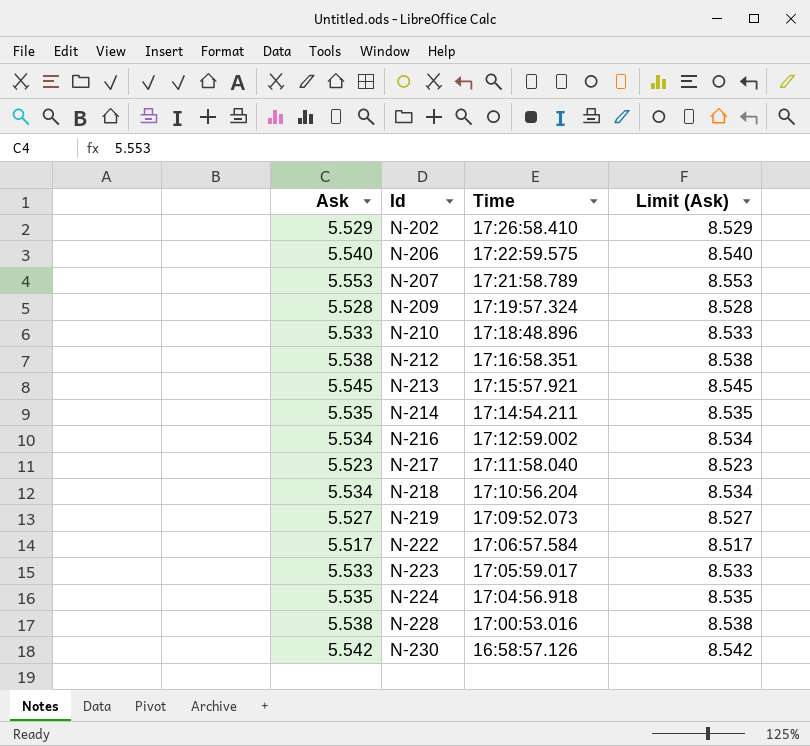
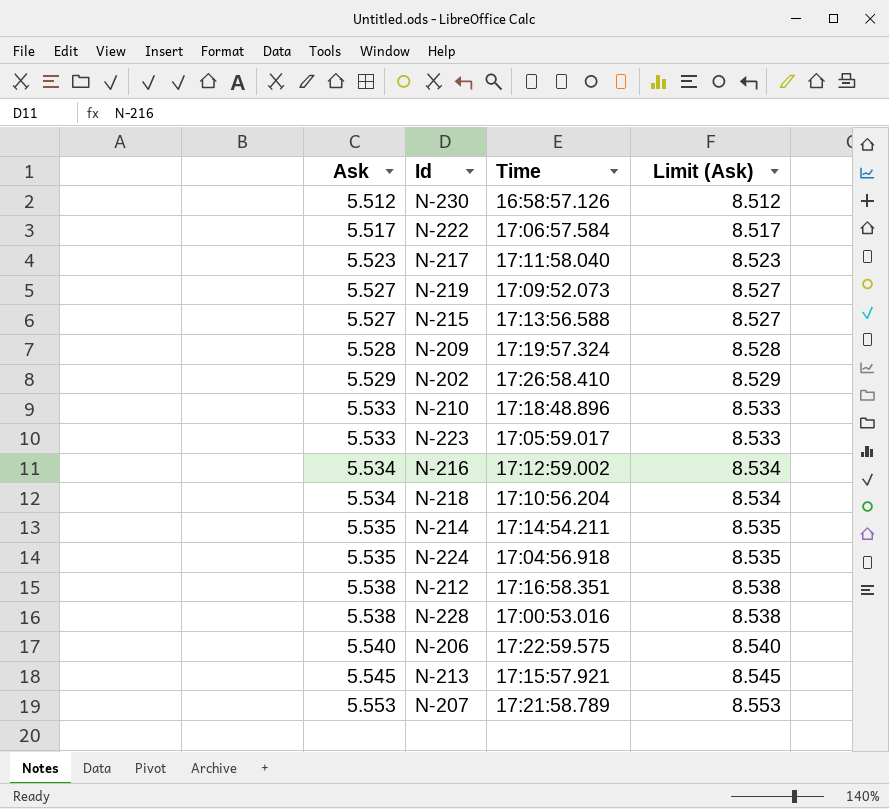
row order: Id ascending -> Ask ascending
N-230 | Ask: 5.542 -> 5.512
N-230 | Limit (Ask): 8.542 -> 8.512
row N-215: none -> 5.527 | 17:13:56.588 | 8.527

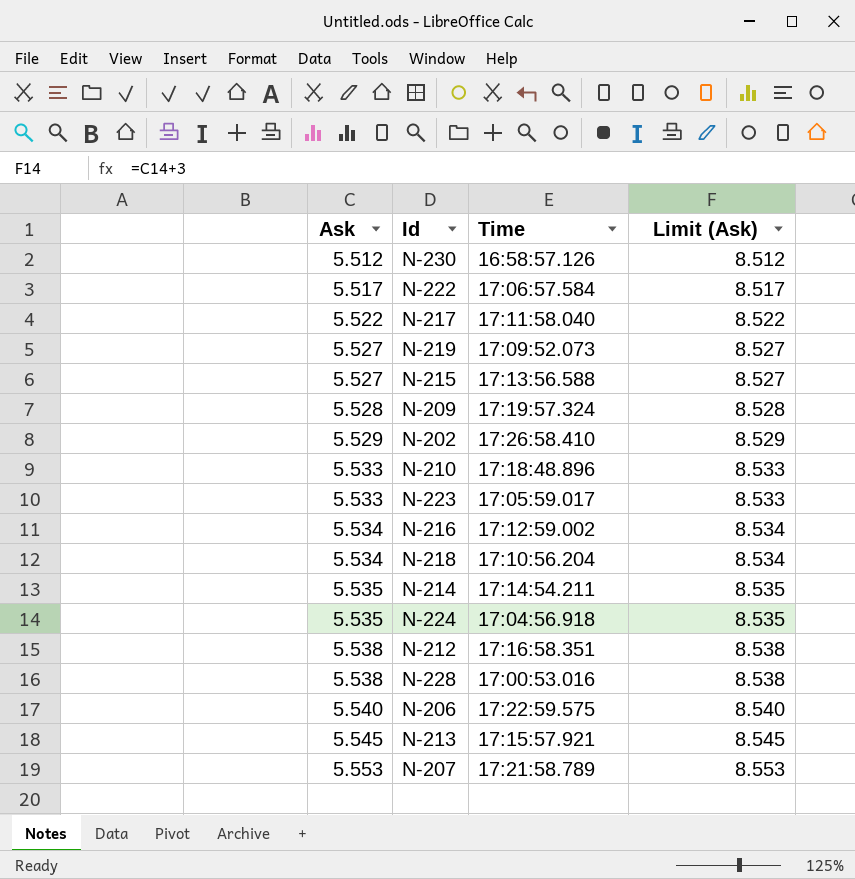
N-217 | Ask: 5.523 -> 5.522
N-217 | Limit (Ask): 8.523 -> 8.522

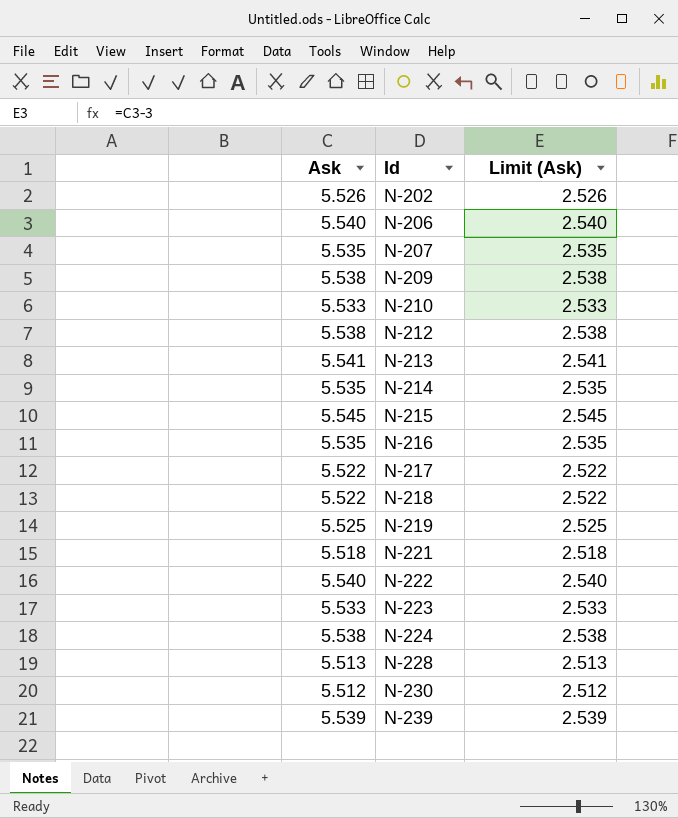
row order: Ask ascending -> Id ascending
column Time | position: 3 -> none
column Limit (Ask) | formula: [Ask] + 3 -> [Ask] - 3
N-202 | Ask: 5.529 -> 5.526
N-207 | Ask: 5.553 -> 5.535
N-209 | Ask: 5.528 -> 5.538
N-213 | Ask: 5.545 -> 5.541
N-215 | Ask: 5.527 -> 5.545
N-216 | Ask: 5.534 -> 5.535
N-218 | Ask: 5.534 -> 5.522
N-219 | Ask: 5.527 -> 5.525
row N-221: none -> 5.518 | 2.518
N-222 | Ask: 5.517 -> 5.540
N-224 | Ask: 5.535 -> 5.538
N-228 | Ask: 5.538 -> 5.513
row N-239: none -> 5.539 | 2.539

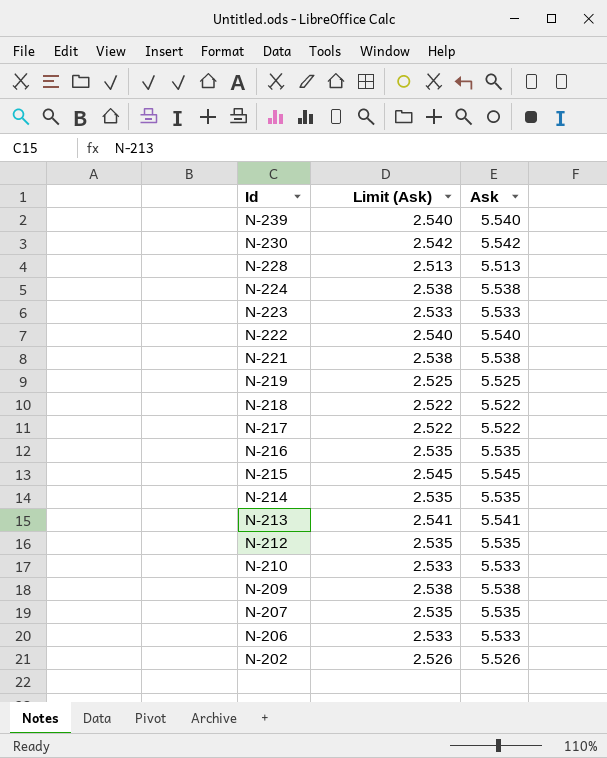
row order: Id ascending -> Id descending
column Ask | position: 1 -> 3
N-239 | Limit (Ask): 2.539 -> 2.540
N-239 | Ask: 5.539 -> 5.540
N-230 | Limit (Ask): 2.512 -> 2.542
N-230 | Ask: 5.512 -> 5.542
N-221 | Limit (Ask): 2.518 -> 2.538
N-221 | Ask: 5.518 -> 5.538
N-212 | Limit (Ask): 2.538 -> 2.535
N-212 | Ask: 5.538 -> 5.535
N-206 | Limit (Ask): 2.540 -> 2.533
N-206 | Ask: 5.540 -> 5.533

